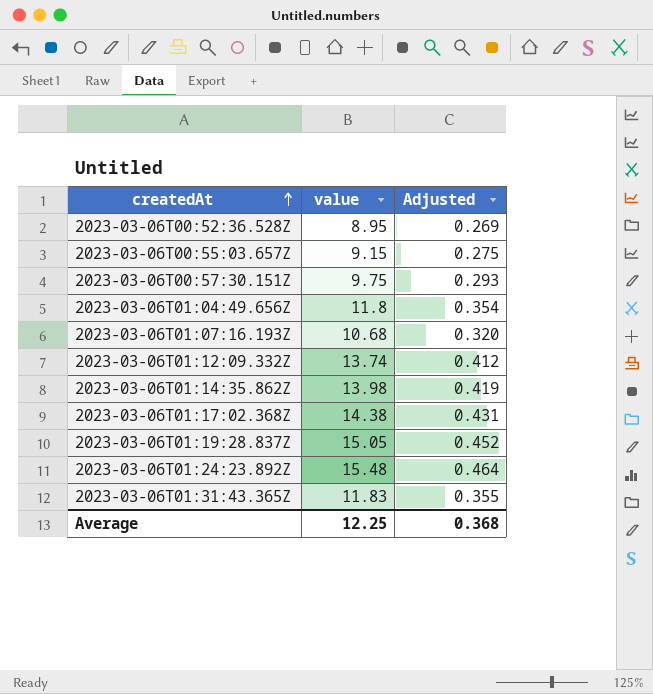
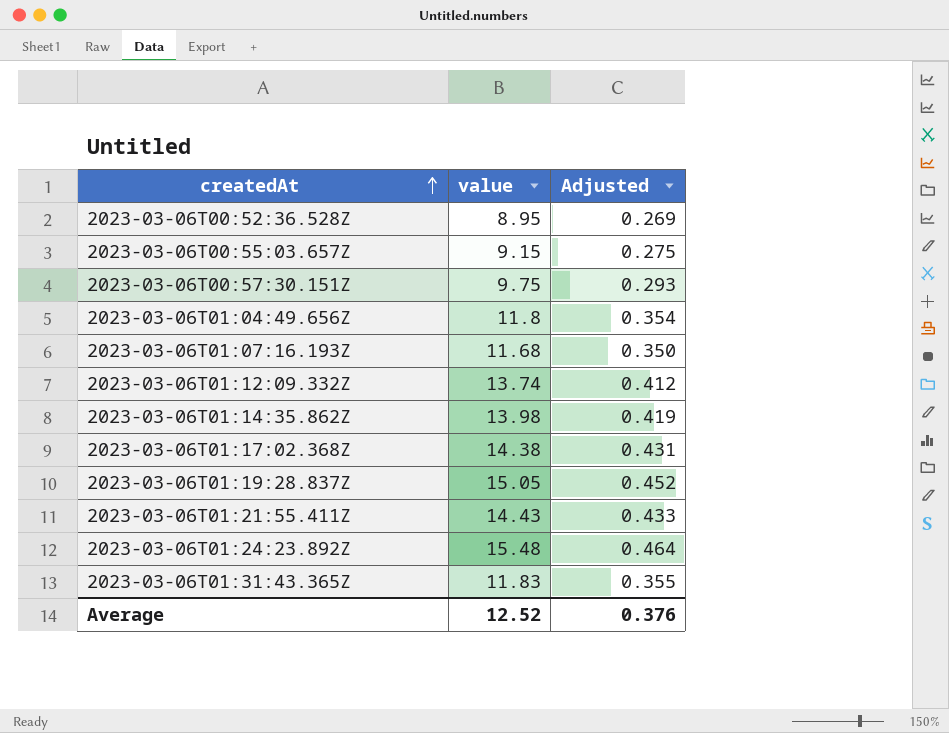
2023-03-06T01:07:16.193Z | value: 10.68 -> 11.68
2023-03-06T01:07:16.193Z | Adjusted: 0.320 -> 0.350
row 2023-03-06T01:21:55.411Z: none -> 14.43 | 0.433
Average | value: 12.25 -> 12.52
Average | Adjusted: 0.368 -> 0.376

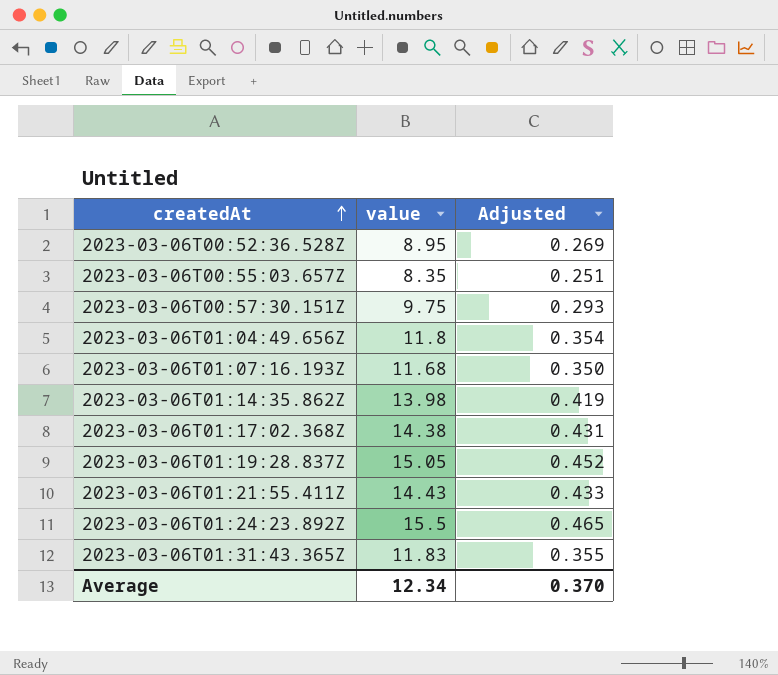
row 2023-03-06T01:12:09.332Z: 13.74 | 0.412 -> none
2023-03-06T00:55:03.657Z | value: 9.15 -> 8.35
2023-03-06T00:55:03.657Z | Adjusted: 0.275 -> 0.251
2023-03-06T01:24:23.892Z | value: 15.48 -> 15.5
2023-03-06T01:24:23.892Z | Adjusted: 0.464 -> 0.465
Average | value: 12.52 -> 12.34
Average | Adjusted: 0.376 -> 0.370

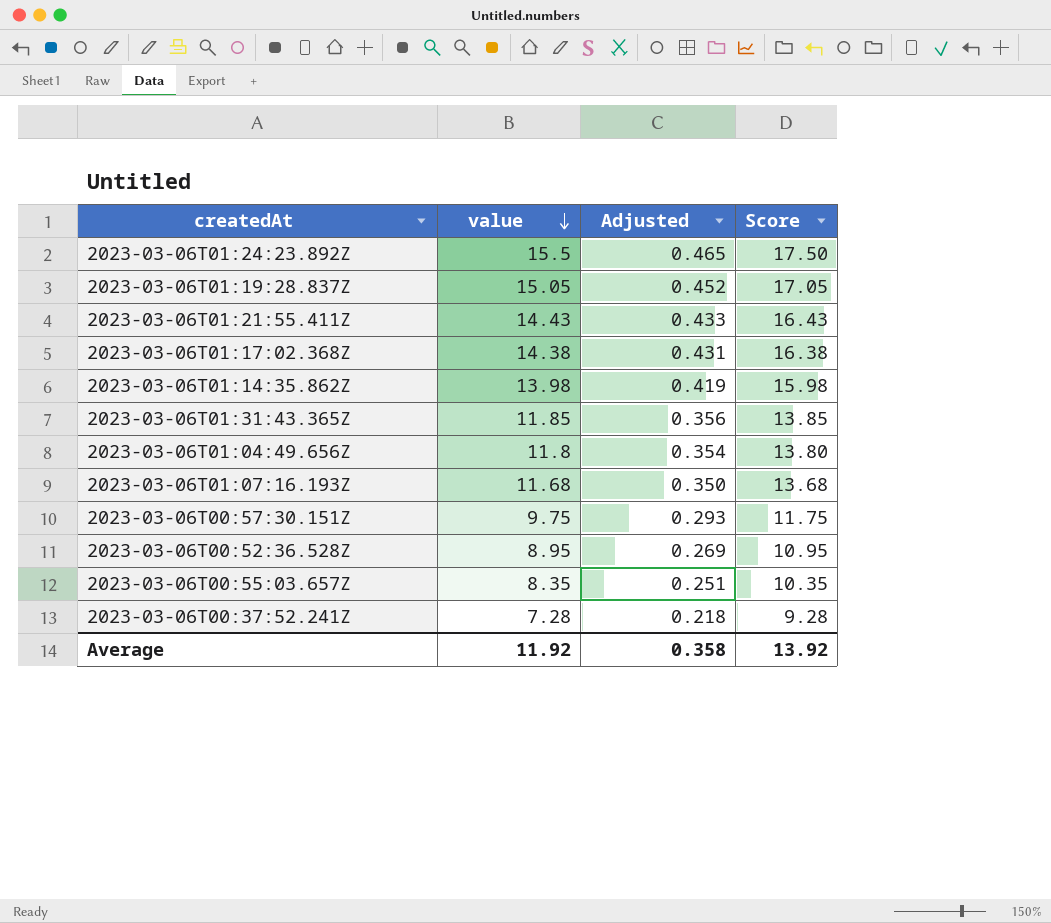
row order: createdAt ascending -> value descending
column Score | formula: none -> [value] + 2
2023-03-06T01:31:43.365Z | value: 11.83 -> 11.85
2023-03-06T01:31:43.365Z | Adjusted: 0.355 -> 0.356
row 2023-03-06T00:37:52.241Z: none -> 7.28 | 0.218 | 9.28
Average | value: 12.34 -> 11.92
Average | Adjusted: 0.370 -> 0.358

